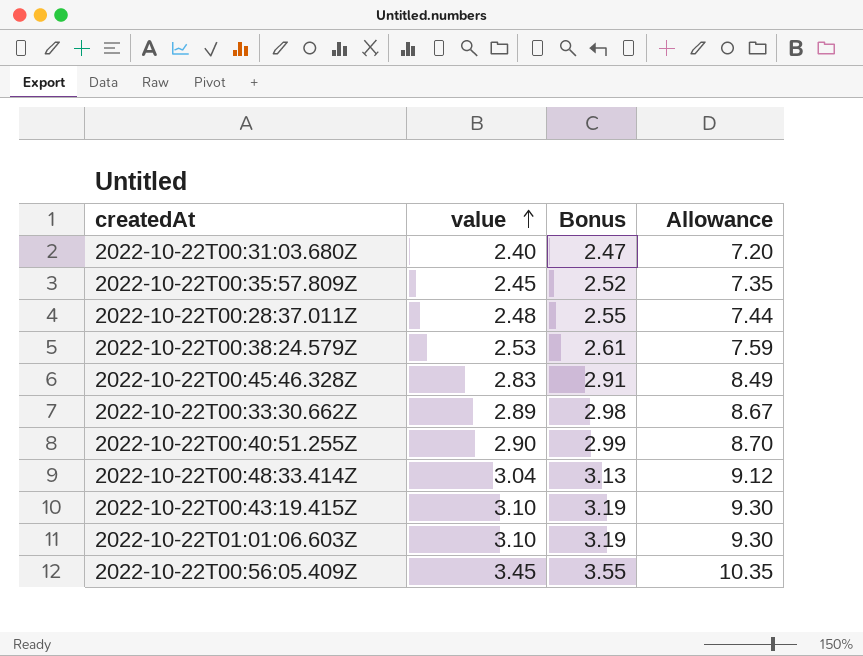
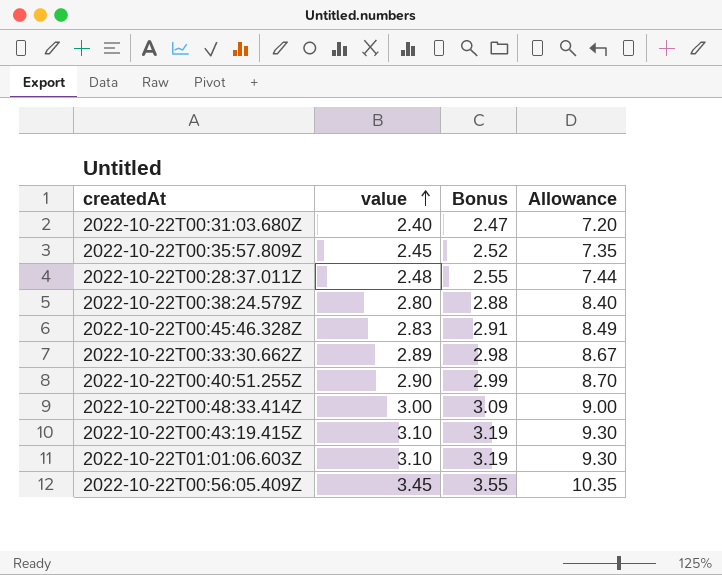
2022-10-22T00:38:24.579Z | value: 2.53 -> 2.80
2022-10-22T00:38:24.579Z | Bonus: 2.61 -> 2.88
2022-10-22T00:38:24.579Z | Allowance: 7.59 -> 8.40
2022-10-22T00:48:33.414Z | value: 3.04 -> 3.00
2022-10-22T00:48:33.414Z | Bonus: 3.13 -> 3.09
2022-10-22T00:48:33.414Z | Allowance: 9.12 -> 9.00

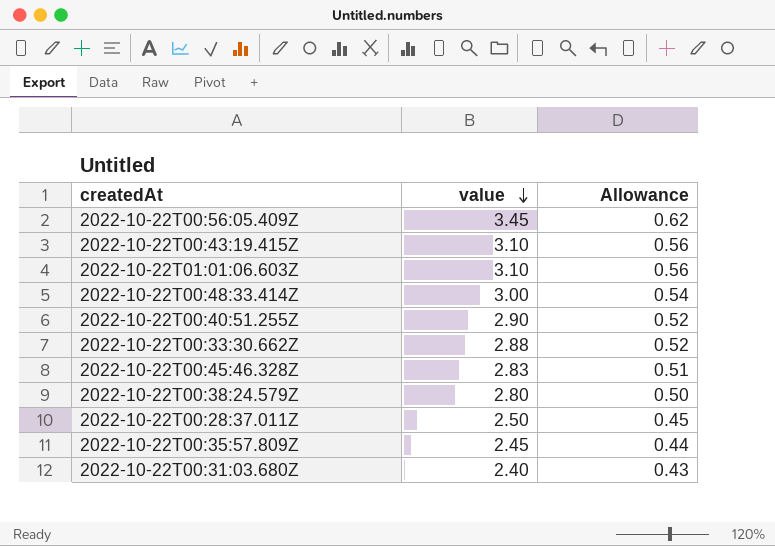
row order: value ascending -> value descending
column Bonus | formula: [value] * 1.03 -> none
column Allowance | formula: [value] * 3 -> [value] * 0.18
2022-10-22T00:33:30.662Z | value: 2.89 -> 2.88
2022-10-22T00:28:37.011Z | value: 2.48 -> 2.50

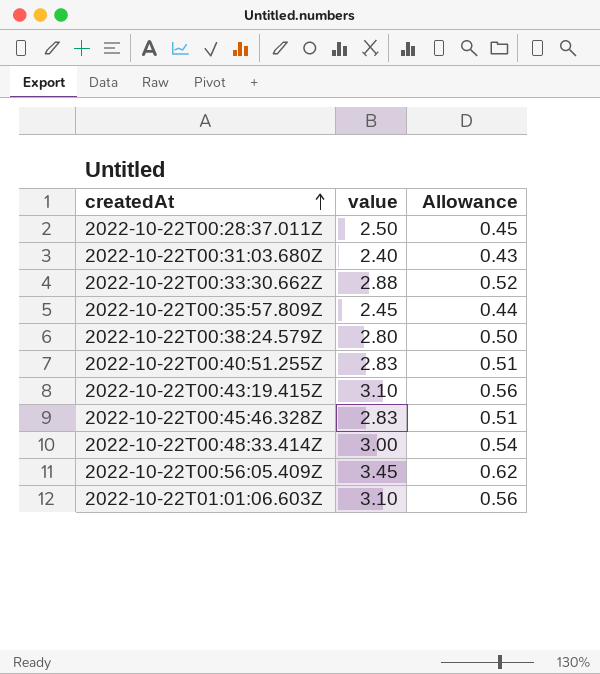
row order: value descending -> createdAt ascending
2022-10-22T00:40:51.255Z | value: 2.90 -> 2.83
2022-10-22T00:40:51.255Z | Allowance: 0.52 -> 0.51

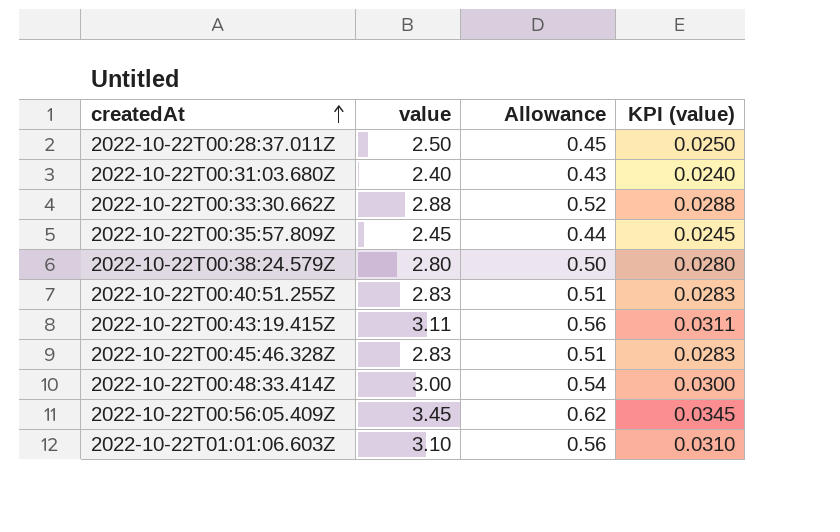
column KPI (value) | formula: none -> [value] * 0.01
2022-10-22T00:43:19.415Z | value: 3.10 -> 3.11

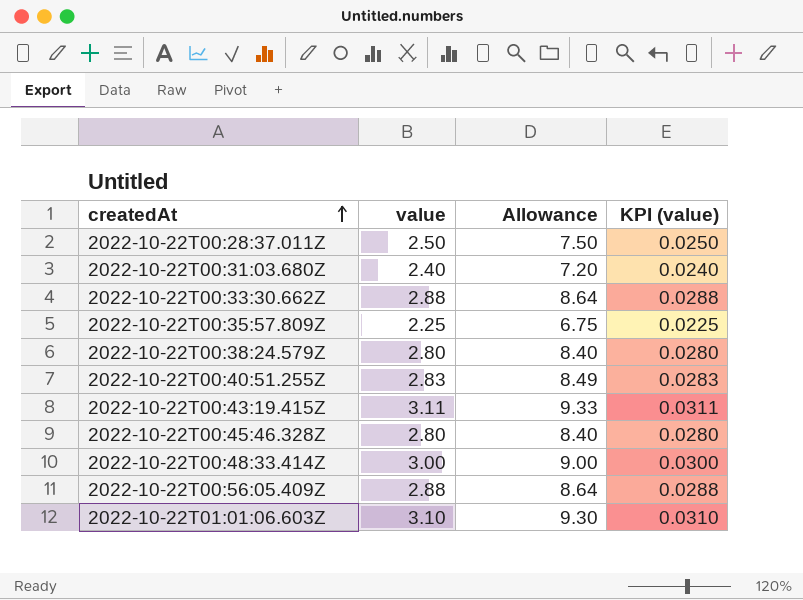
column Allowance | formula: [value] * 0.18 -> [value] * 3
2022-10-22T00:35:57.809Z | value: 2.45 -> 2.25
2022-10-22T00:35:57.809Z | KPI (value): 0.0245 -> 0.0225
2022-10-22T00:45:46.328Z | value: 2.83 -> 2.80
2022-10-22T00:45:46.328Z | KPI (value): 0.0283 -> 0.0280
2022-10-22T00:56:05.409Z | value: 3.45 -> 2.88
2022-10-22T00:56:05.409Z | KPI (value): 0.0345 -> 0.0288

